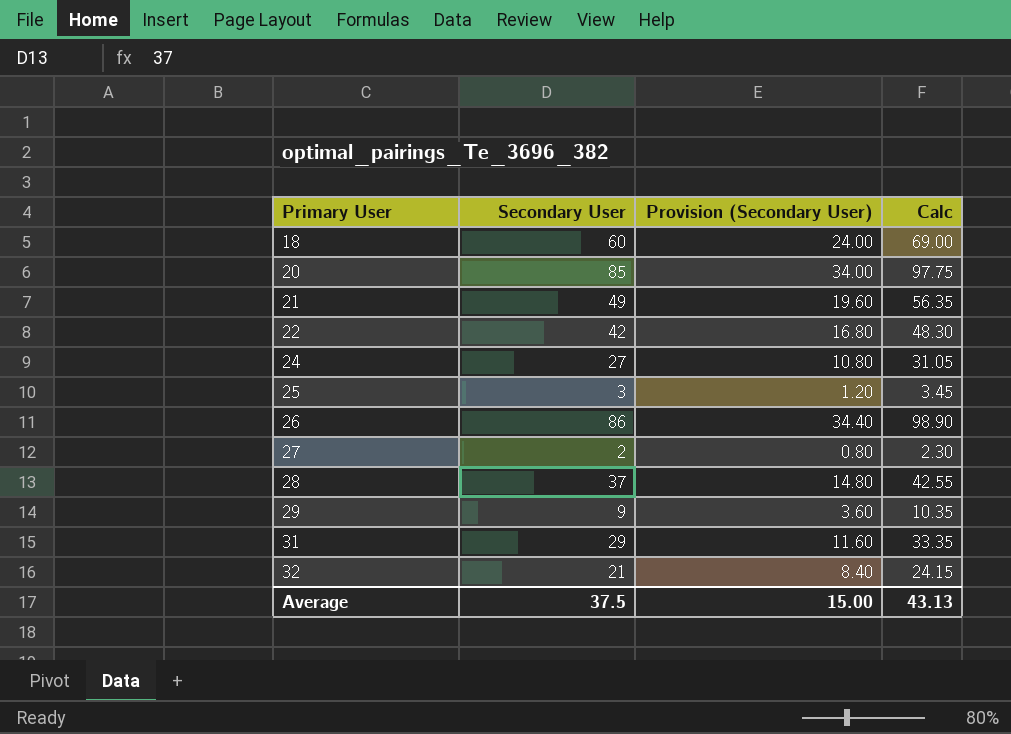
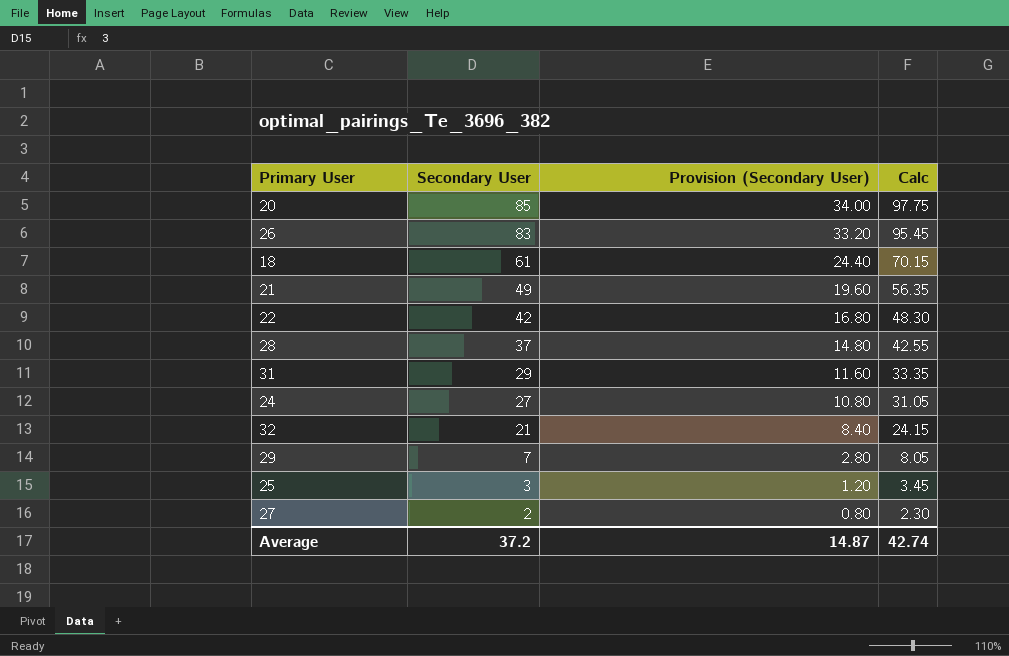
row order: Primary User ascending -> Secondary User descending
26 | Secondary User: 86 -> 83
26 | Provision (Secondary User): 34.40 -> 33.20
26 | Calc: 98.90 -> 95.45
18 | Secondary User: 60 -> 61
18 | Provision (Secondary User): 24.00 -> 24.40
18 | Calc: 69.00 -> 70.15
29 | Secondary User: 9 -> 7
29 | Provision (Secondary User): 3.60 -> 2.80
29 | Calc: 10.35 -> 8.05
Average | Secondary User: 37.5 -> 37.2
Average | Provision (Secondary User): 15.00 -> 14.87
Average | Calc: 43.13 -> 42.74

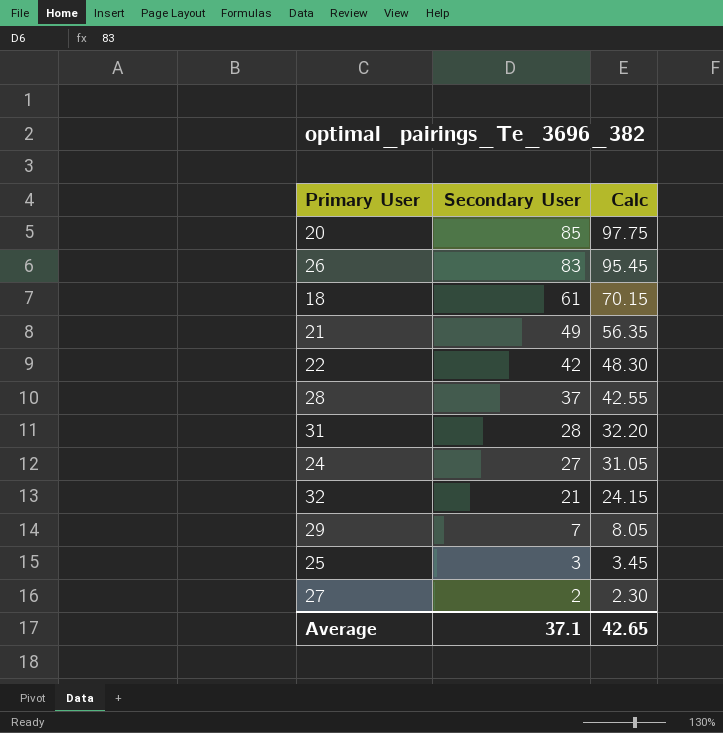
column Provision (Secondary User) | formula: [Secondary User] * 0.4 -> none
31 | Secondary User: 29 -> 28
31 | Calc: 33.35 -> 32.20
Average | Secondary User: 37.2 -> 37.1
Average | Calc: 42.74 -> 42.65

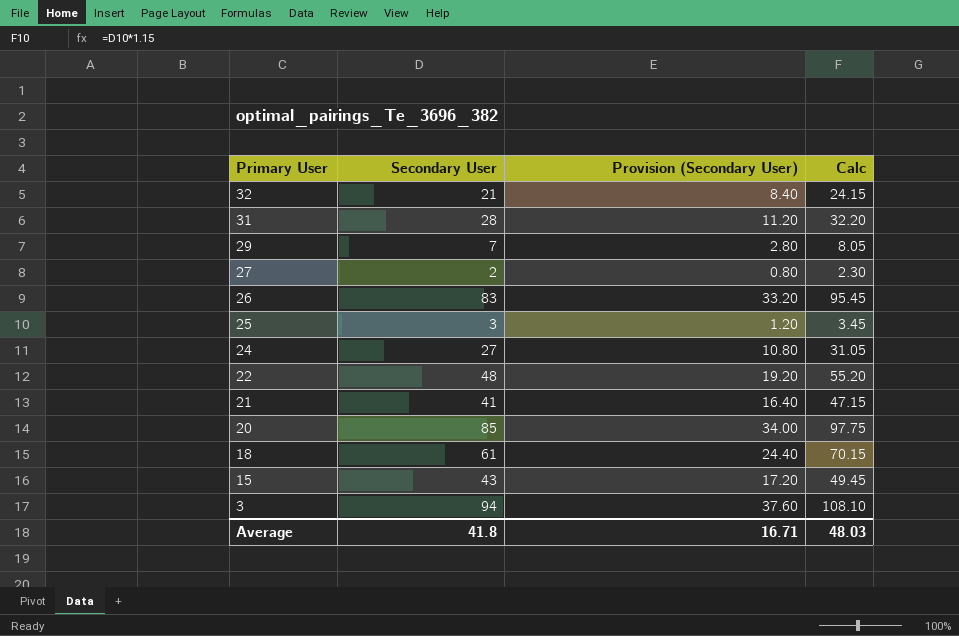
row order: Secondary User descending -> Primary User descending
column Provision (Secondary User) | formula: none -> [Secondary User] * 0.4
row 28: 37 | 42.55 -> none
22 | Secondary User: 42 -> 48
22 | Calc: 48.30 -> 55.20
21 | Secondary User: 49 -> 41
21 | Calc: 56.35 -> 47.15
row 15: none -> 43 | 17.20 | 49.45
row 3: none -> 94 | 37.60 | 108.10
Average | Secondary User: 37.1 -> 41.8
Average | Calc: 42.65 -> 48.03

